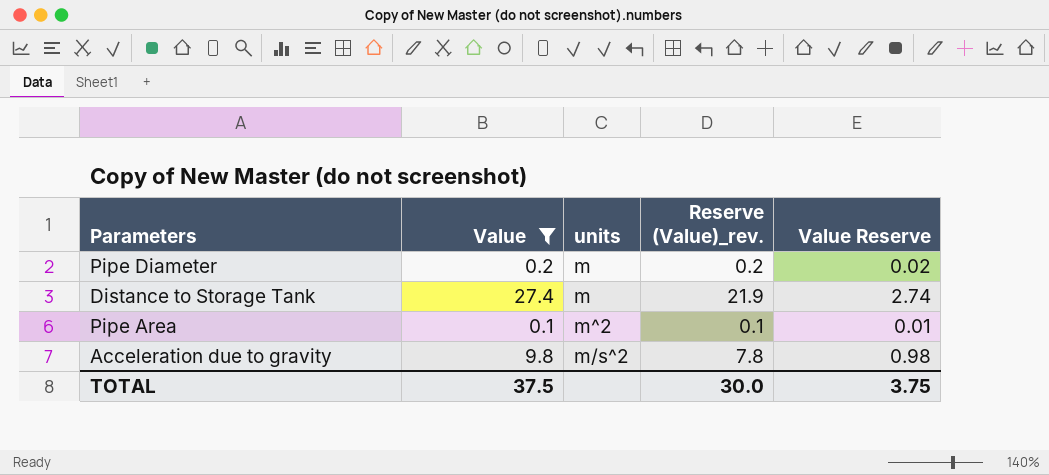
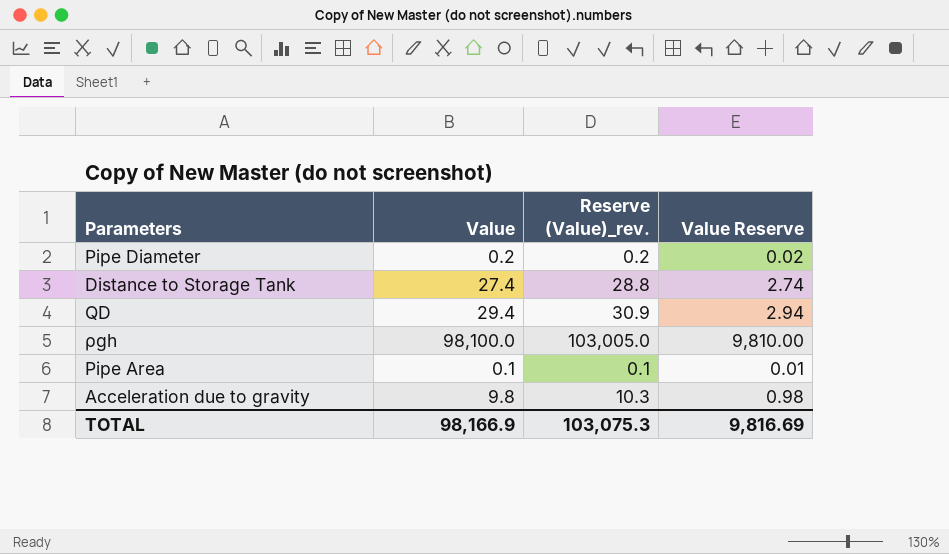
filter: Value <= 27.4 -> none
column units | position: 3 -> none
column Reserve (Value)_rev. | formula: [Value] * 0.8 -> [Value] * 1.05
TOTAL | Value: 37.5 -> 98,166.9
TOTAL | Reserve (Value)_rev.: 30.0 -> 103,075.3
TOTAL | Value Reserve: 3.75 -> 9,816.69

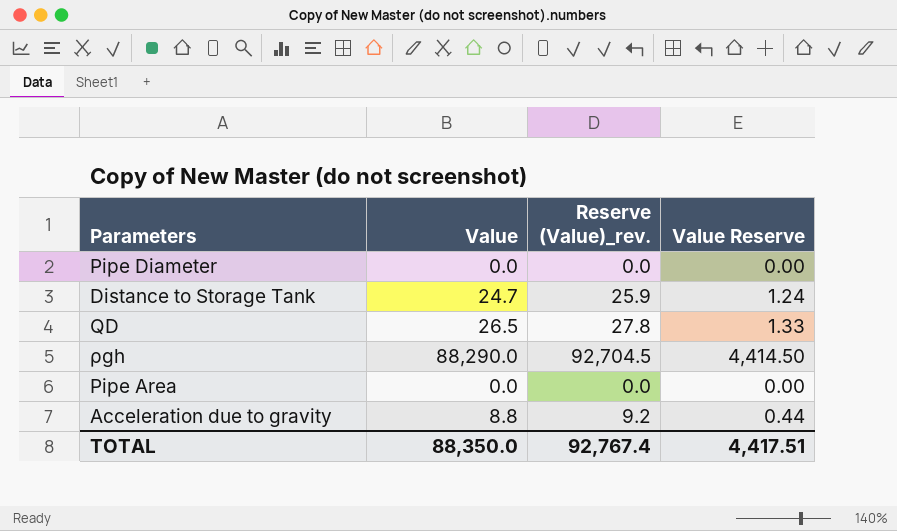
column Value Reserve | formula: [Value] * 0.1 -> [Value] * 0.05
Pipe Diameter | Value: 0.2 -> 0.0
Pipe Diameter | Reserve (Value)_rev.: 0.2 -> 0.0
Distance to Storage Tank | Value: 27.4 -> 24.7
Distance to Storage Tank | Reserve (Value)_rev.: 28.8 -> 25.9
QD | Value: 29.4 -> 26.5
QD | Reserve (Value)_rev.: 30.9 -> 27.8
ρgh | Value: 98,100.0 -> 88,290.0
ρgh | Reserve (Value)_rev.: 103,005.0 -> 92,704.5
Pipe Area | Value: 0.1 -> 0.0
Pipe Area | Reserve (Value)_rev.: 0.1 -> 0.0
Acceleration due to gravity | Value: 9.8 -> 8.8
Acceleration due to gravity | Reserve (Value)_rev.: 10.3 -> 9.2
TOTAL | Value: 98,166.9 -> 88,350.0
TOTAL | Reserve (Value)_rev.: 103,075.3 -> 92,767.4
TOTAL | Value Reserve: 9,816.69 -> 4,417.51

